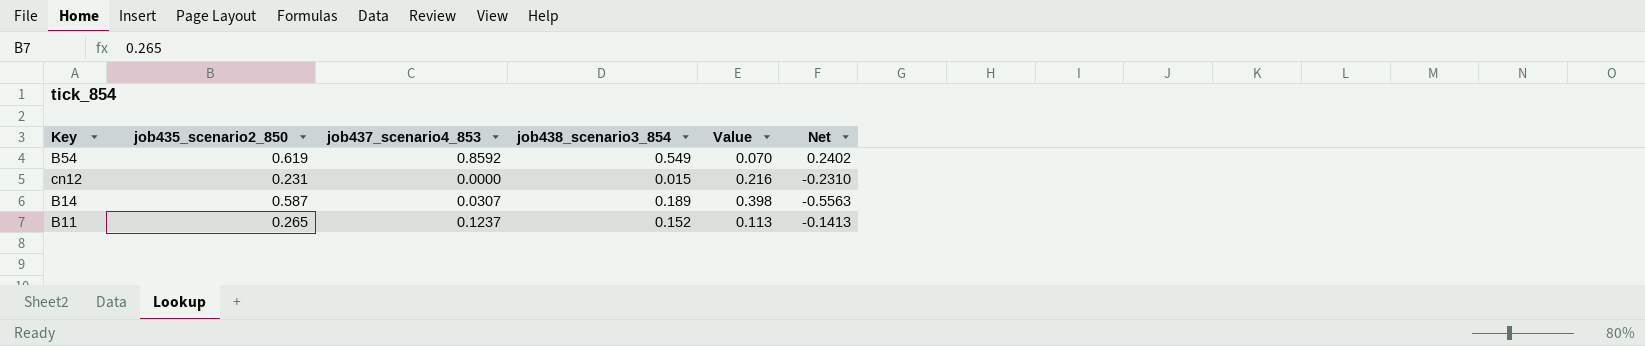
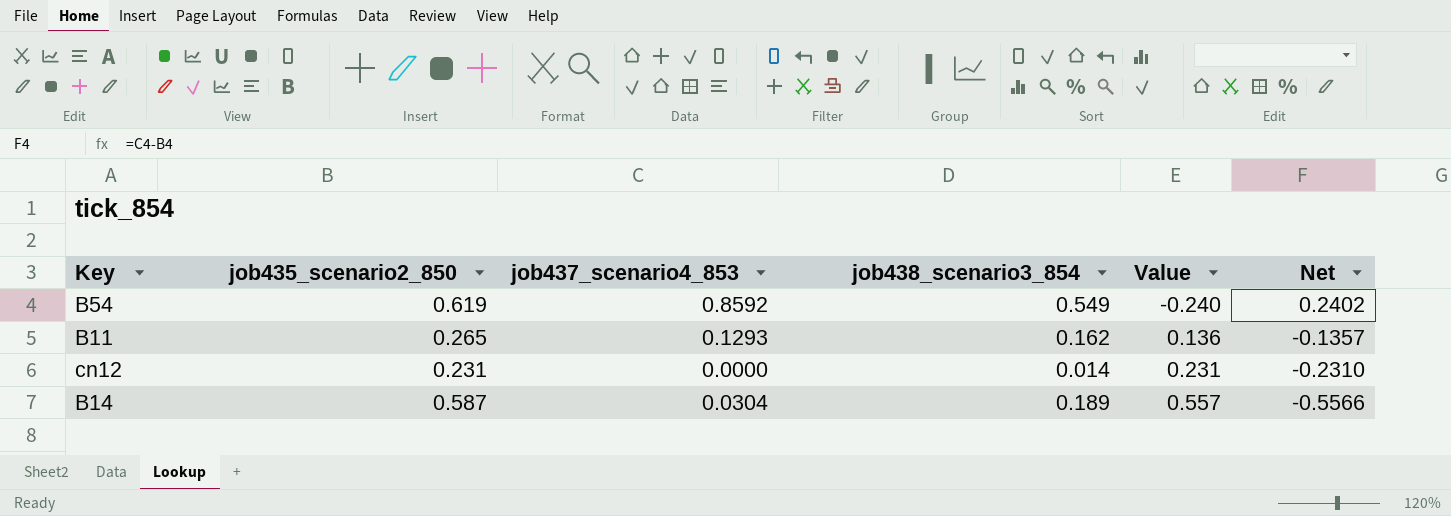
row order: none -> Value ascending
column Value | formula: [job435_scenario2_850] - [job438_scenario3_854] -> [job435_scenario2_850] - [job437_scenario4_853]
B11 | job437_scenario4_853: 0.1237 -> 0.1293
B11 | job438_scenario3_854: 0.152 -> 0.162
B11 | Net: -0.1413 -> -0.1357
cn12 | job438_scenario3_854: 0.015 -> 0.014
B14 | job437_scenario4_853: 0.0307 -> 0.0304
B14 | Net: -0.5563 -> -0.5566

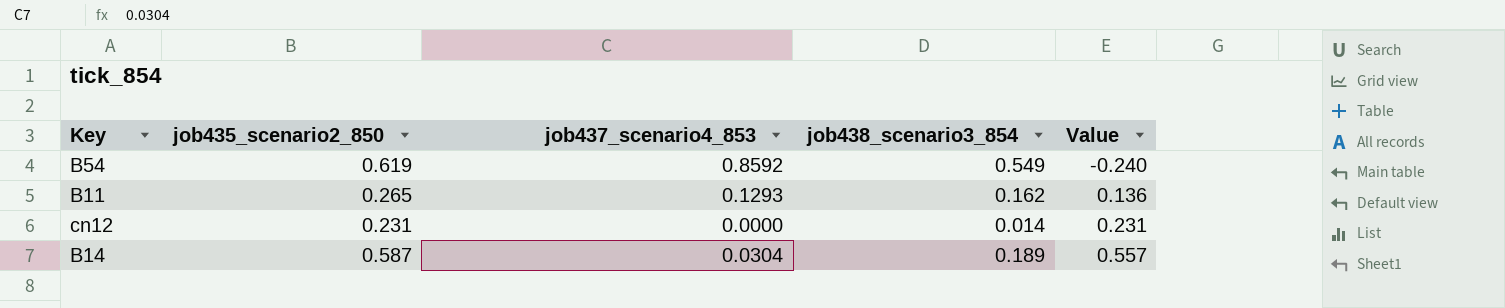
column Net | formula: [job437_scenario4_853] - [job435_scenario2_850] -> none

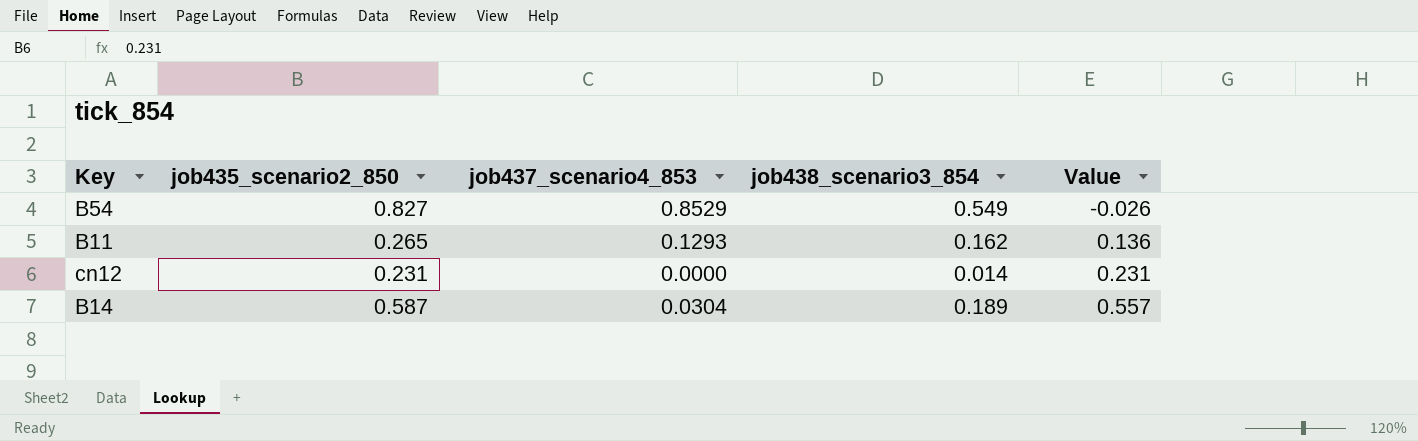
B54 | job435_scenario2_850: 0.619 -> 0.827
B54 | job437_scenario4_853: 0.8592 -> 0.8529
B54 | Value: -0.240 -> -0.026

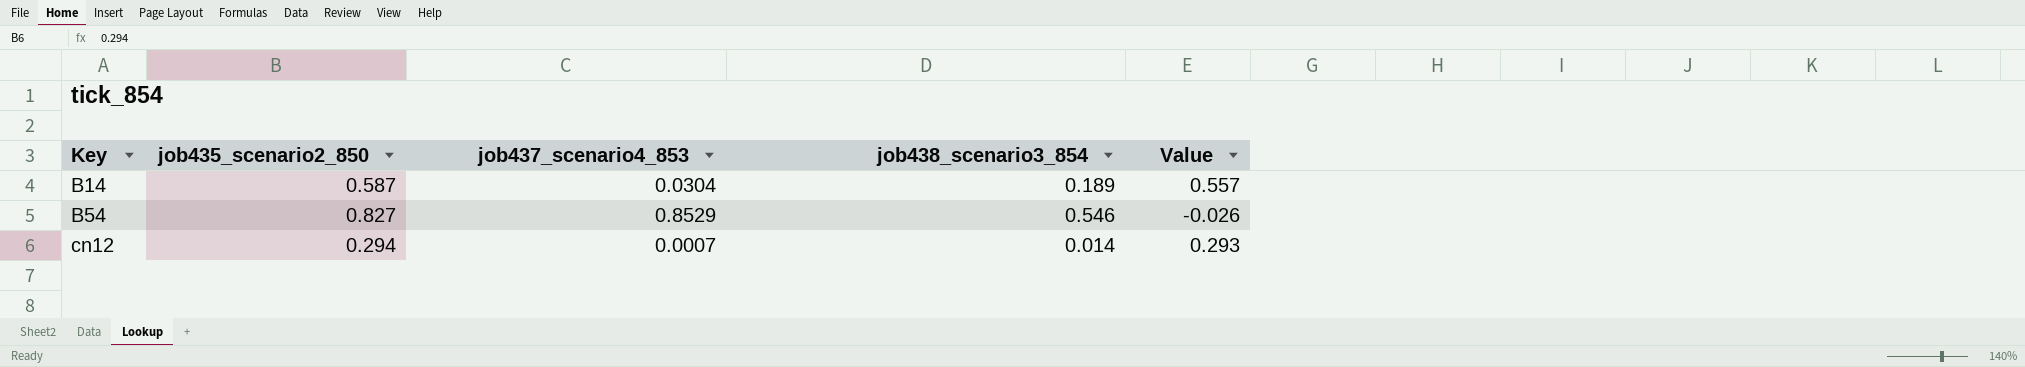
row order: Value ascending -> Key ascending
row B11: 0.265 | 0.1293 | 0.162 | 0.136 -> none
B54 | job438_scenario3_854: 0.549 -> 0.546
cn12 | job435_scenario2_850: 0.231 -> 0.294
cn12 | job437_scenario4_853: 0.0000 -> 0.0007
cn12 | Value: 0.231 -> 0.293

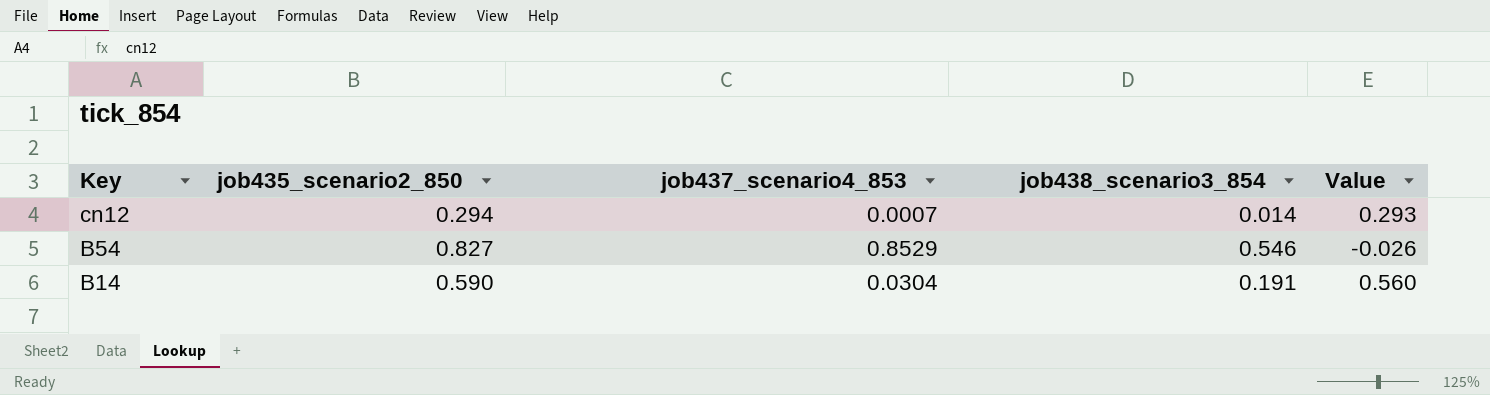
row order: Key ascending -> Key descending
B14 | job435_scenario2_850: 0.587 -> 0.590
B14 | job438_scenario3_854: 0.189 -> 0.191
B14 | Value: 0.557 -> 0.560

